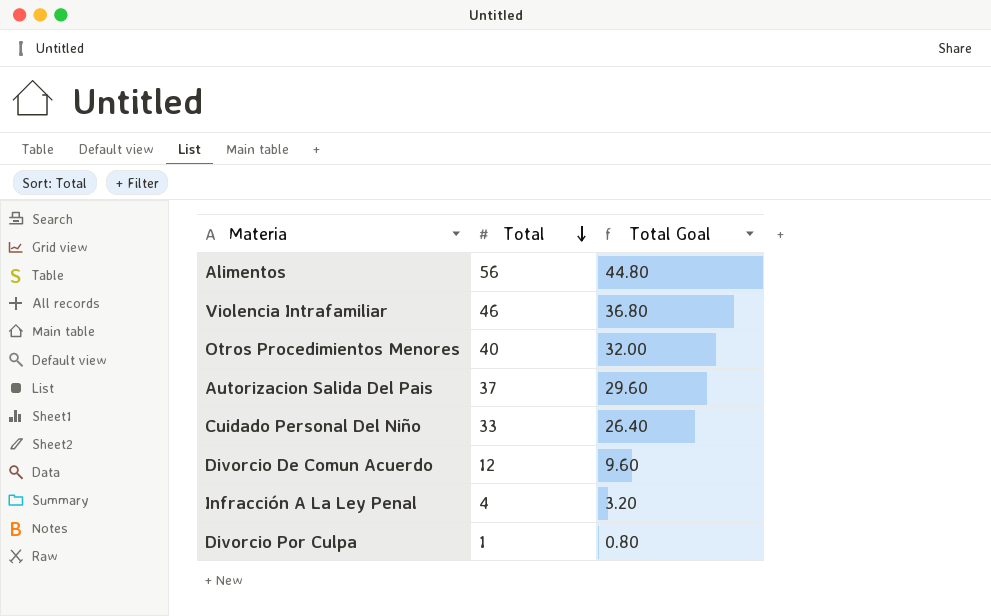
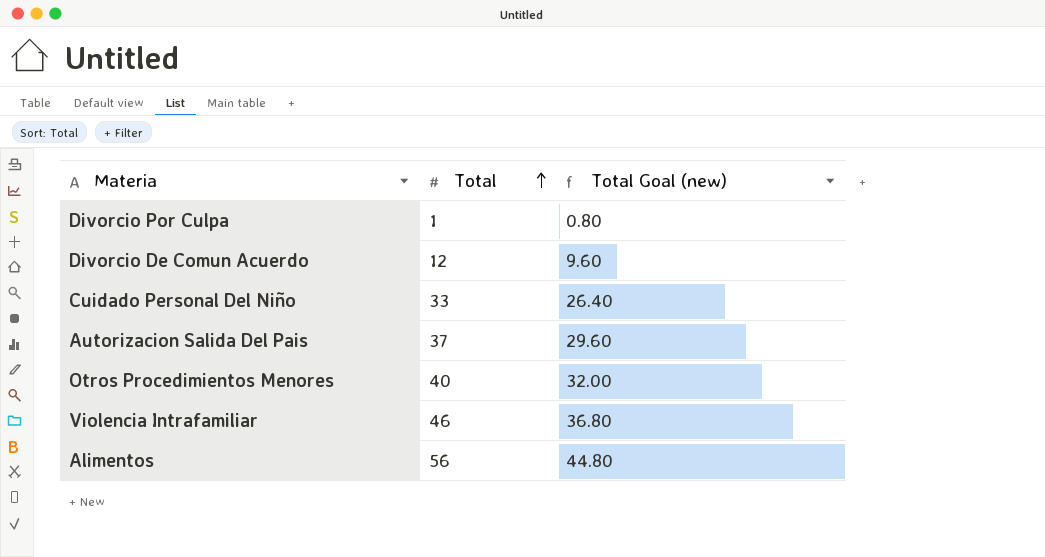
row order: Total descending -> Total ascending
column name: Total Goal -> Total Goal (new)
row Infracción A La Ley Penal: 4 | 3.20 -> none

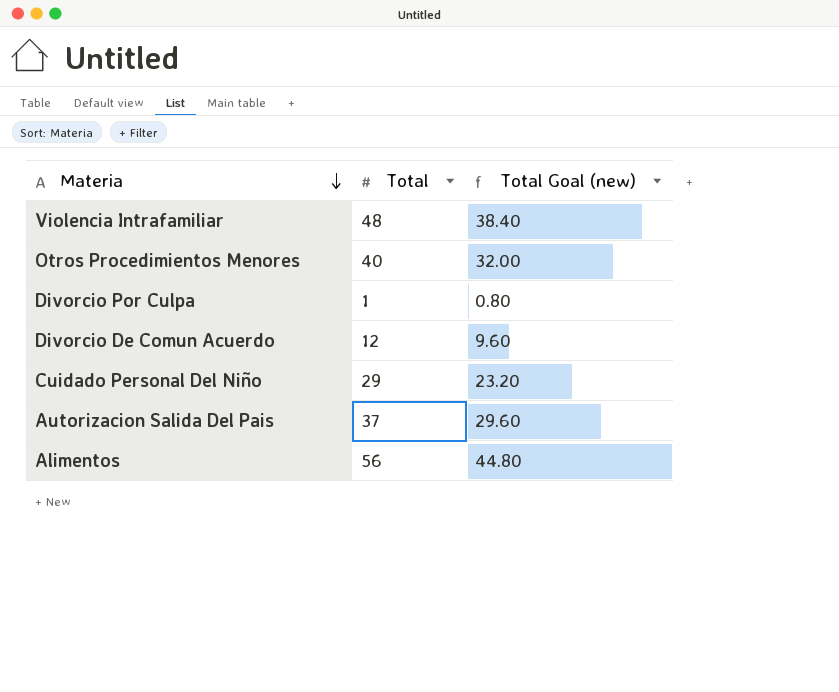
row order: Total ascending -> Materia descending
Violencia Intrafamiliar | Total: 46 -> 48
Violencia Intrafamiliar | Total Goal (new): 36.80 -> 38.40
Cuidado Personal Del Niño | Total: 33 -> 29
Cuidado Personal Del Niño | Total Goal (new): 26.40 -> 23.20

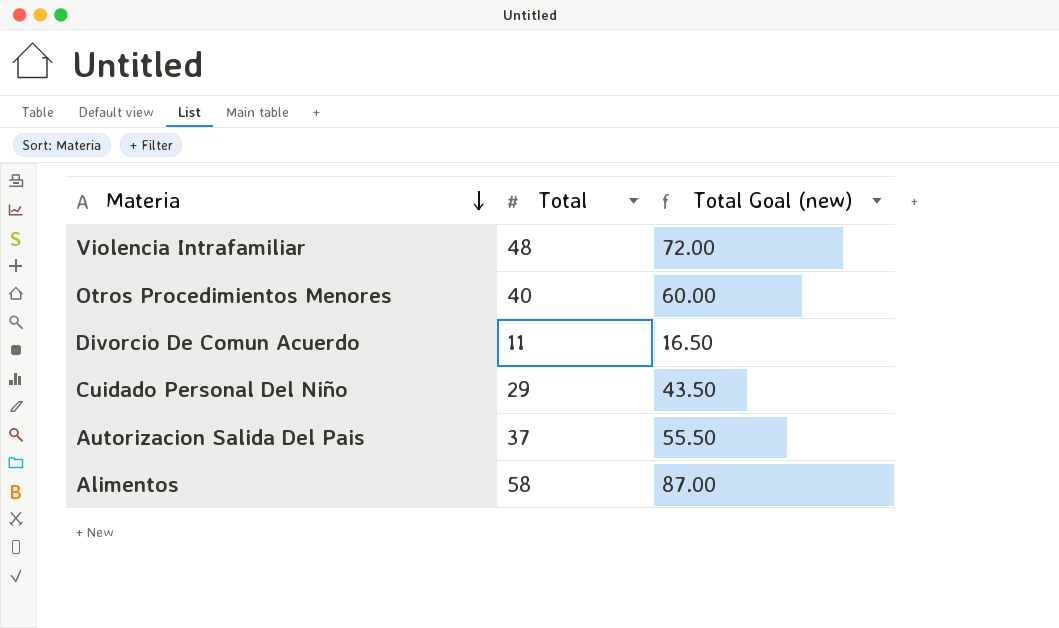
column Total Goal (new) | formula: [Total] * 0.8 -> [Total] * 1.5
row Divorcio Por Culpa: 1 | 0.80 -> none
Divorcio De Comun Acuerdo | Total: 12 -> 11
Alimentos | Total: 56 -> 58

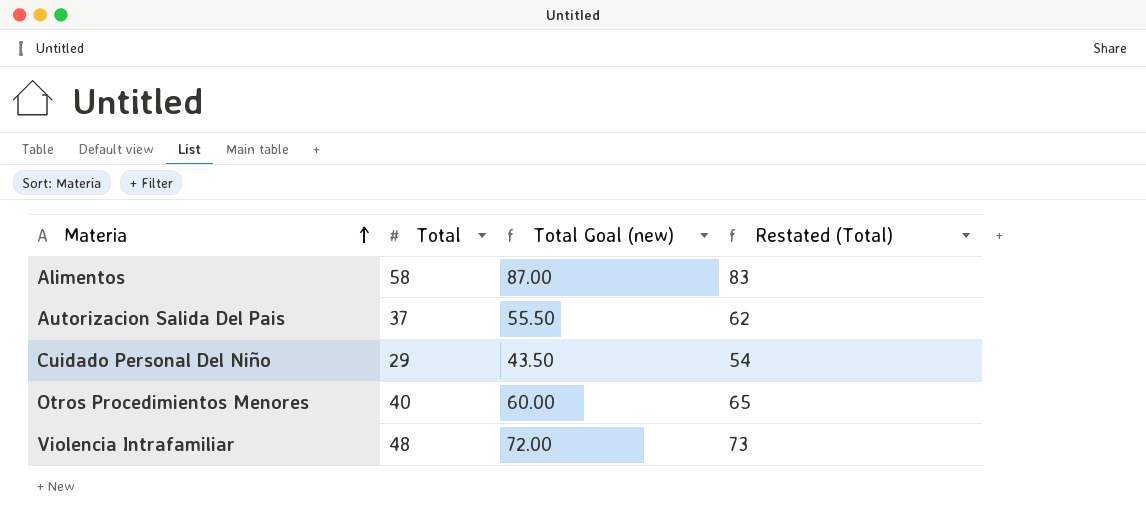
row order: Materia descending -> Materia ascending
column Restated (Total) | formula: none -> [Total] + 25
row Divorcio De Comun Acuerdo: 11 | 16.50 -> none

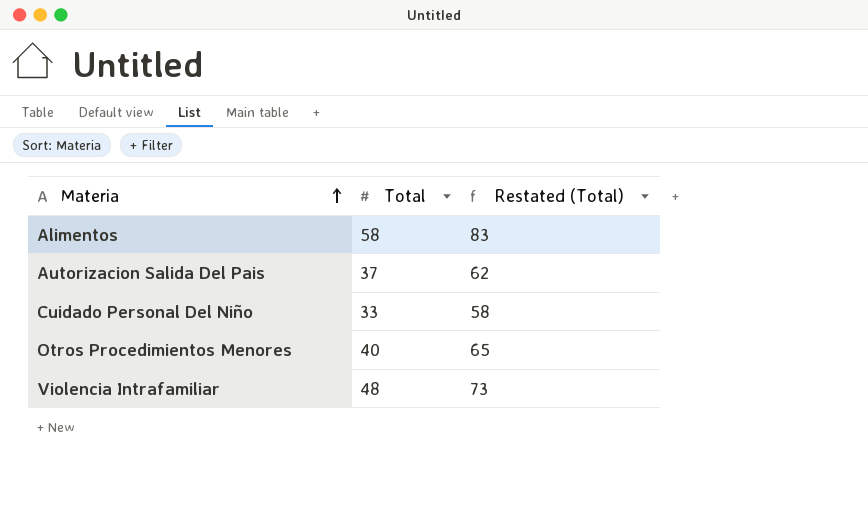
column Total Goal (new) | formula: [Total] * 1.5 -> none
Cuidado Personal Del Niño | Total: 29 -> 33
Cuidado Personal Del Niño | Restated (Total): 54 -> 58

